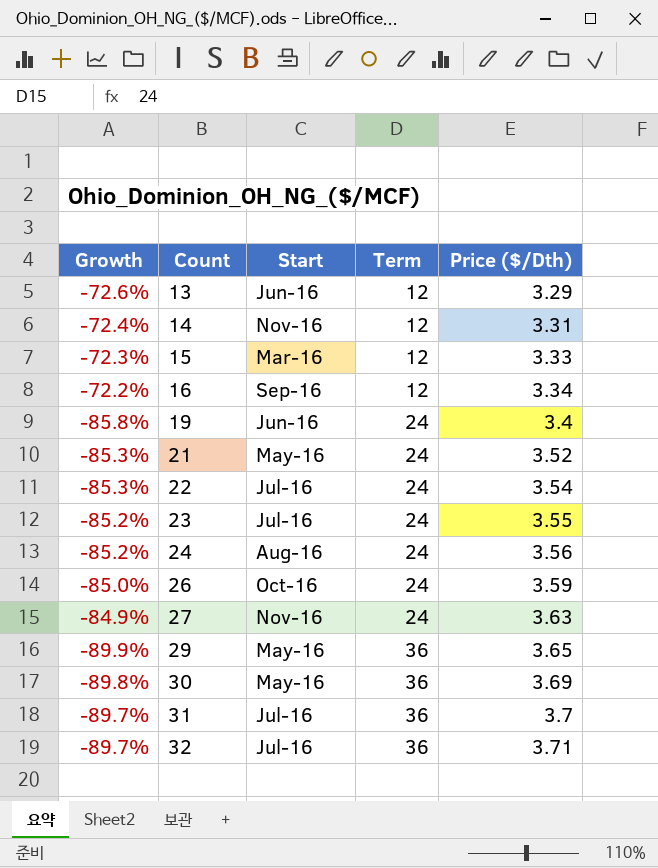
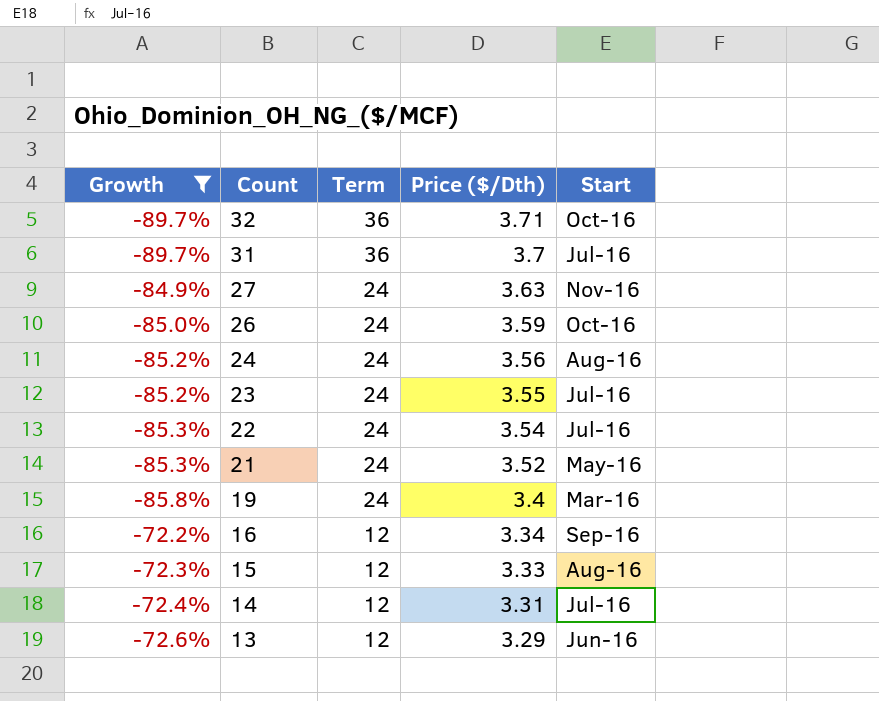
filter: none -> Growth >= -89.7%
row order: Count ascending -> Count descending
column Start | position: 3 -> 5
32 | Start: Jul-16 -> Oct-16
19 | Start: Jun-16 -> Mar-16
15 | Start: Mar-16 -> Aug-16
14 | Start: Nov-16 -> Jul-16

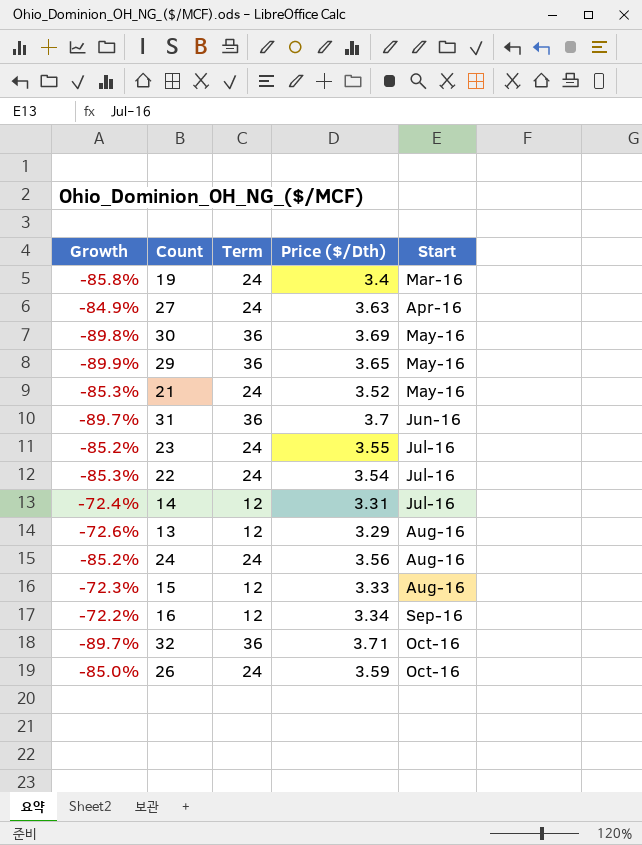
filter: Growth >= -89.7% -> none
row order: Count descending -> Start ascending
27 | Start: Nov-16 -> Apr-16
31 | Start: Jul-16 -> Jun-16
13 | Start: Jun-16 -> Aug-16

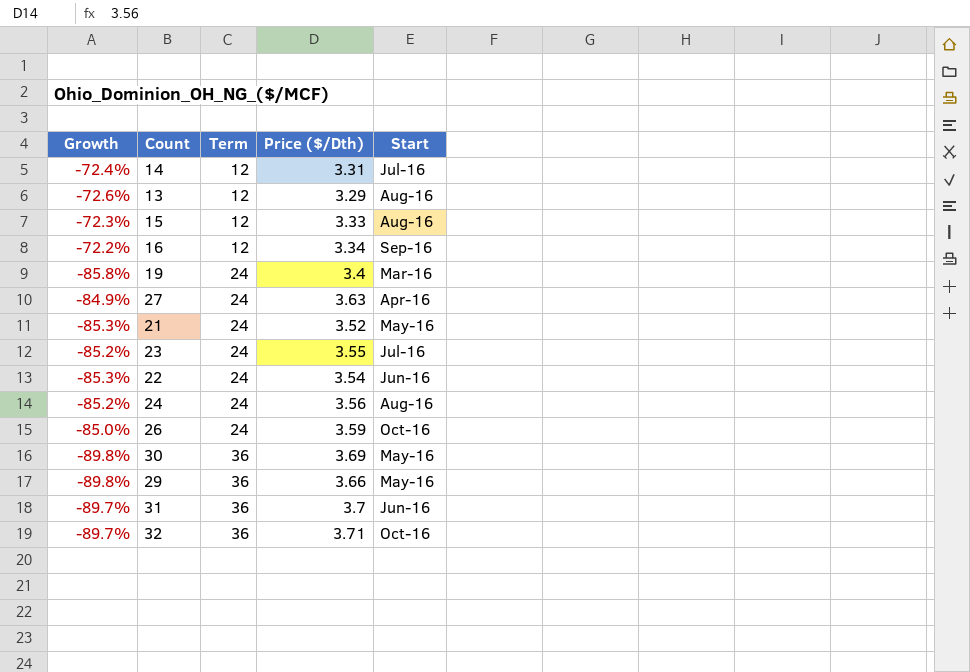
row order: Start ascending -> Term ascending
22 | Start: Jul-16 -> Jun-16
29 | Growth: -89.9% -> -89.8%
29 | Price ($/Dth): 3.65 -> 3.66

